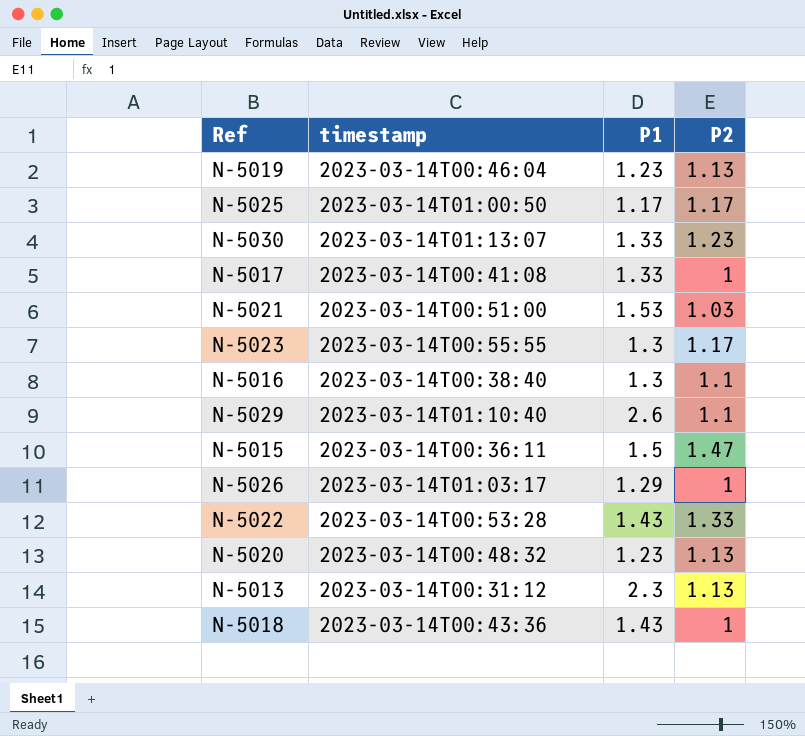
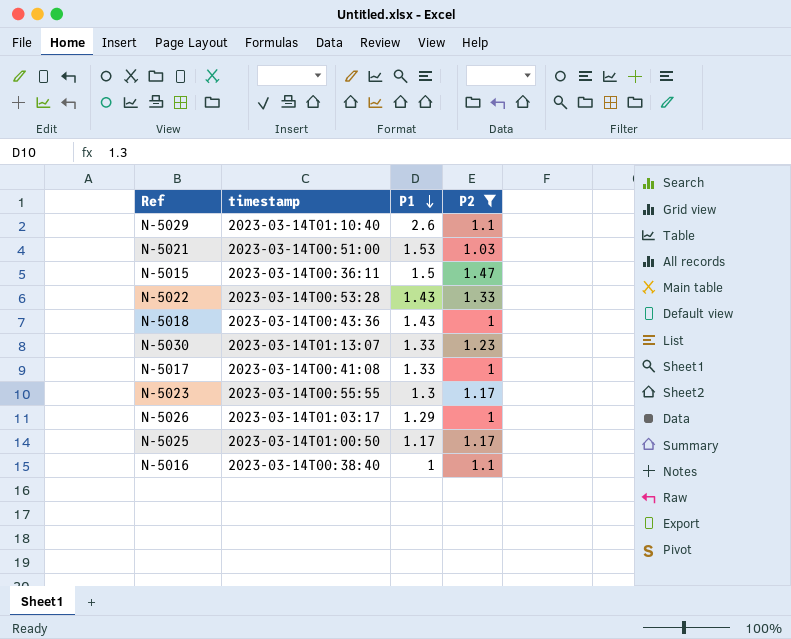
filter: none -> P2 != 1.13
row order: none -> P1 descending
N-5016 | P1: 1.3 -> 1

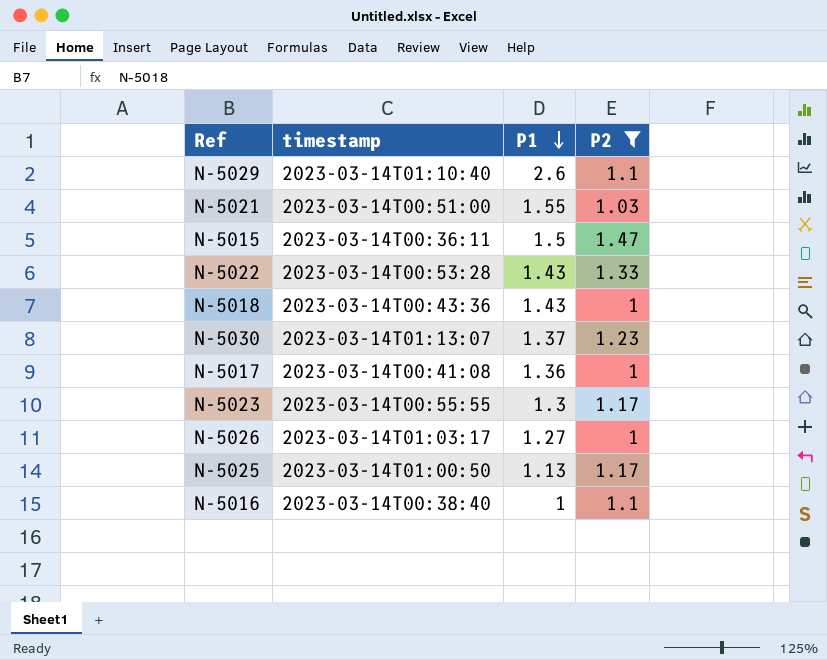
N-5021 | P1: 1.53 -> 1.55
N-5030 | P1: 1.33 -> 1.37
N-5017 | P1: 1.33 -> 1.36
N-5026 | P1: 1.29 -> 1.27
N-5025 | P1: 1.17 -> 1.13

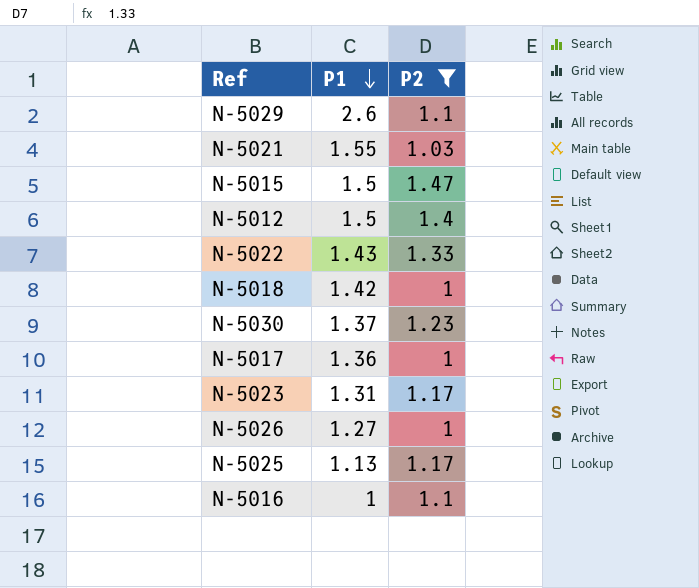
column timestamp | position: 2 -> none
row N-5012: none -> 1.5 | 1.4
N-5018 | P1: 1.43 -> 1.42
N-5023 | P1: 1.3 -> 1.31

